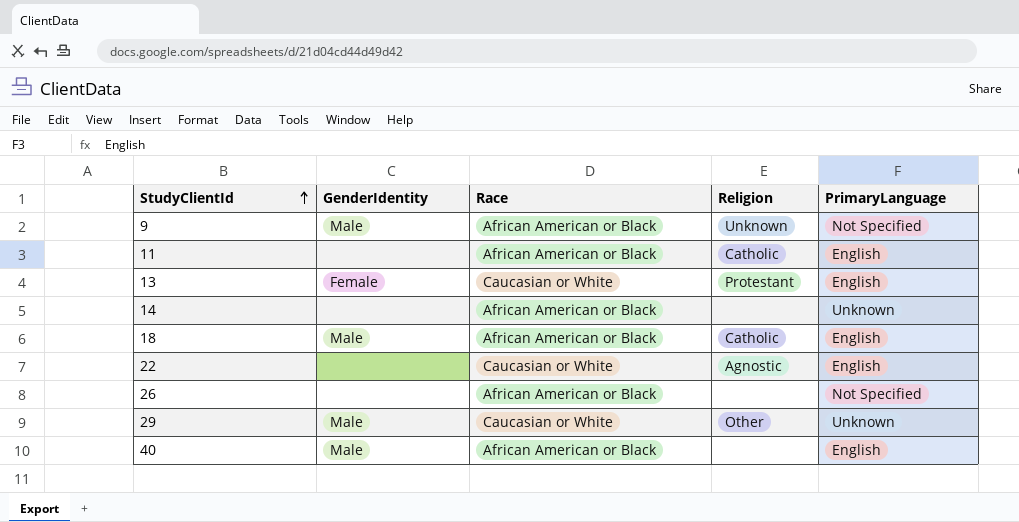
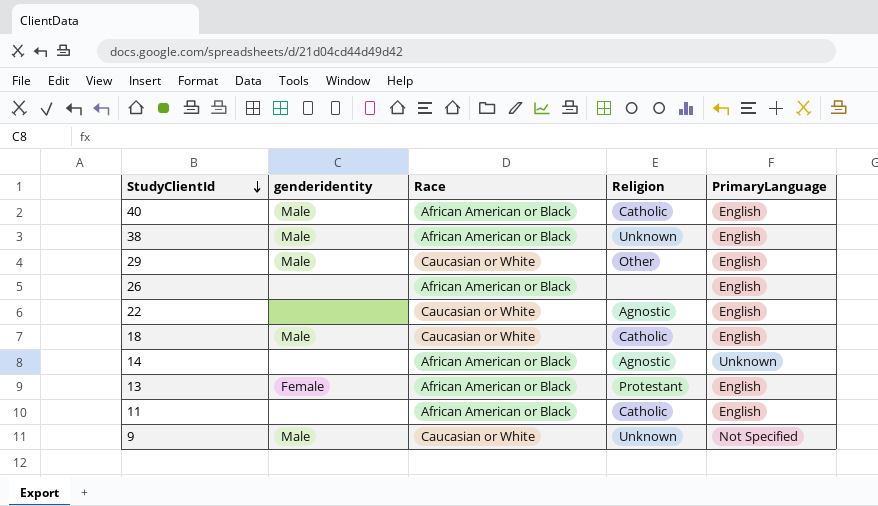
row order: StudyClientId ascending -> StudyClientId descending
column name: GenderIdentity -> genderidentity
40 | Religion: none -> Catholic
row 38: none -> Male | African American or Black | Unknown | English
29 | PrimaryLanguage: Unknown -> English
26 | PrimaryLanguage: Not Specified -> English
18 | Race: African American or Black -> Caucasian or White
14 | Religion: none -> Agnostic
13 | Race: Caucasian or White -> African American or Black
9 | Race: African American or Black -> Caucasian or White

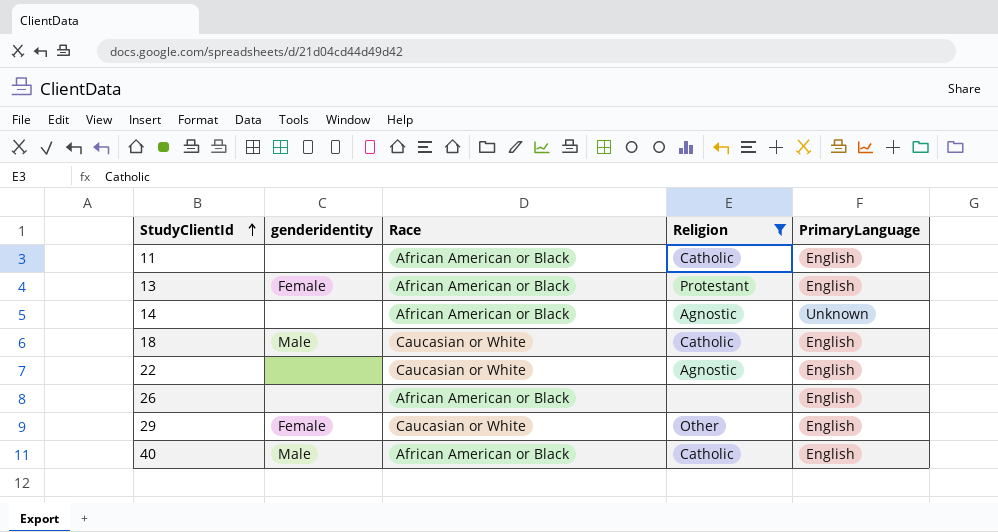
filter: none -> Religion != Unknown
row order: StudyClientId descending -> StudyClientId ascending
29 | genderidentity: Male -> Female

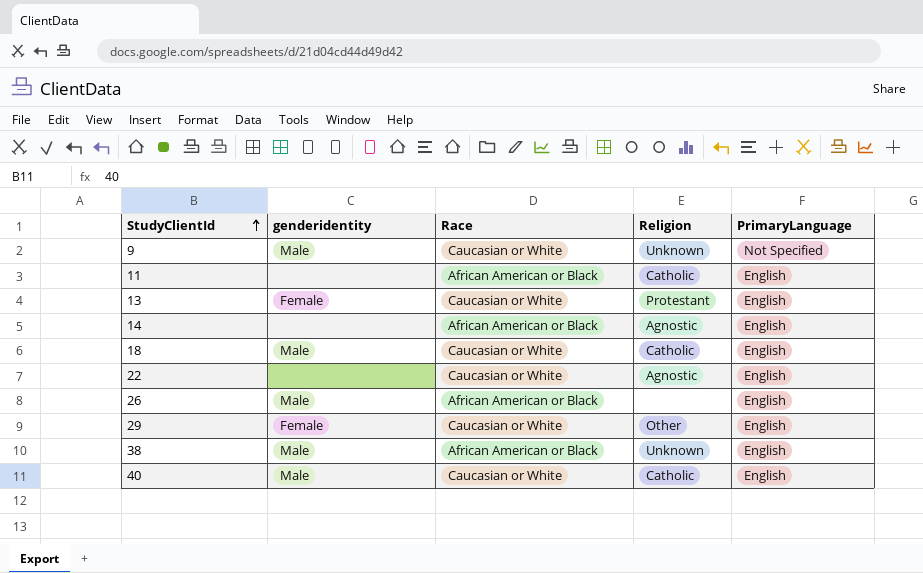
filter: Religion != Unknown -> none
13 | Race: African American or Black -> Caucasian or White
14 | PrimaryLanguage: Unknown -> English
26 | genderidentity: none -> Male
40 | Race: African American or Black -> Caucasian or White

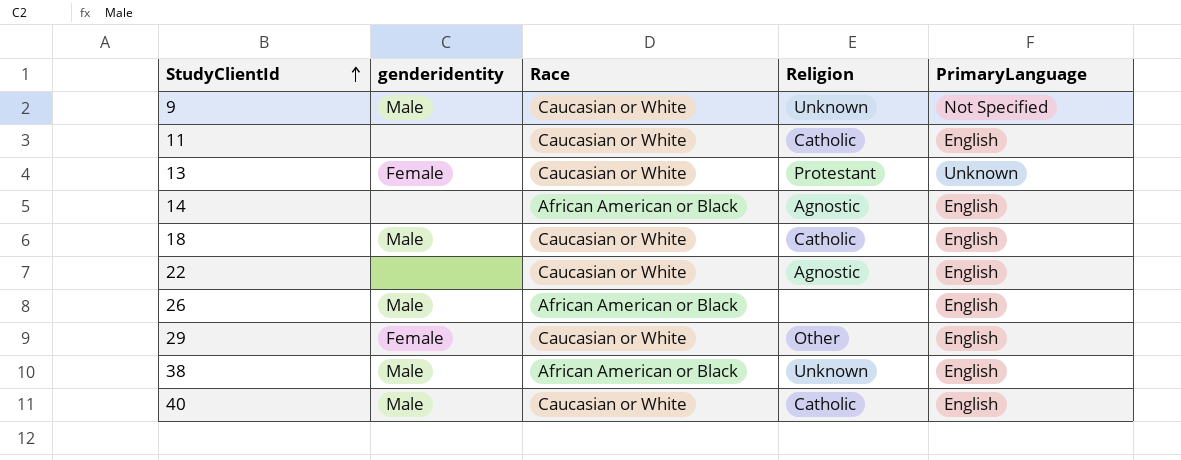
11 | Race: African American or Black -> Caucasian or White
13 | PrimaryLanguage: English -> Unknown

